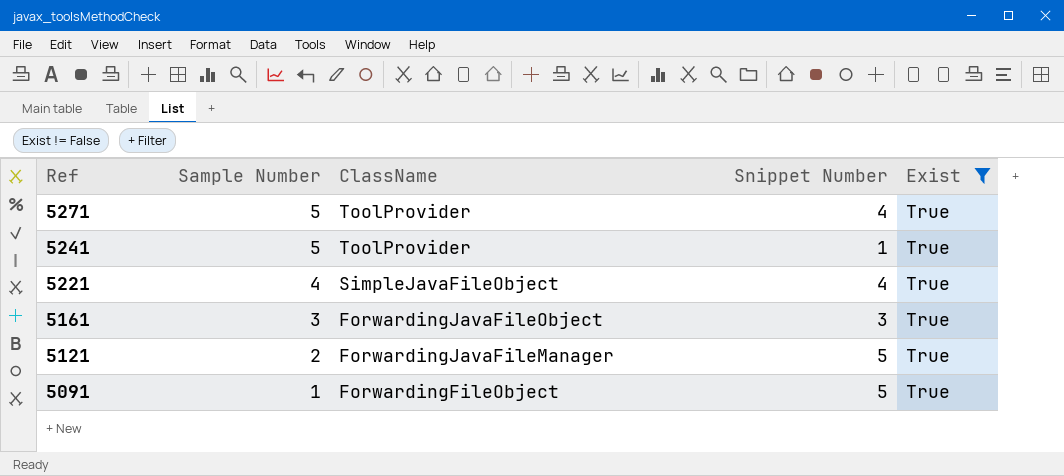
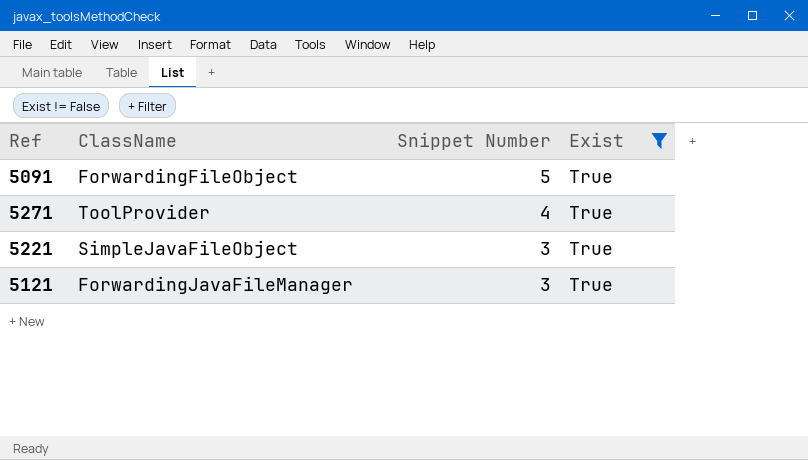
row order: Ref descending -> Snippet Number descending
column Sample Number | position: 2 -> none
row 5241: 5 | ToolProvider | 1 | True -> none
row 5161: 3 | ForwardingJavaFileObject | 3 | True -> none
5221 | Snippet Number: 4 -> 3
5121 | Snippet Number: 5 -> 3

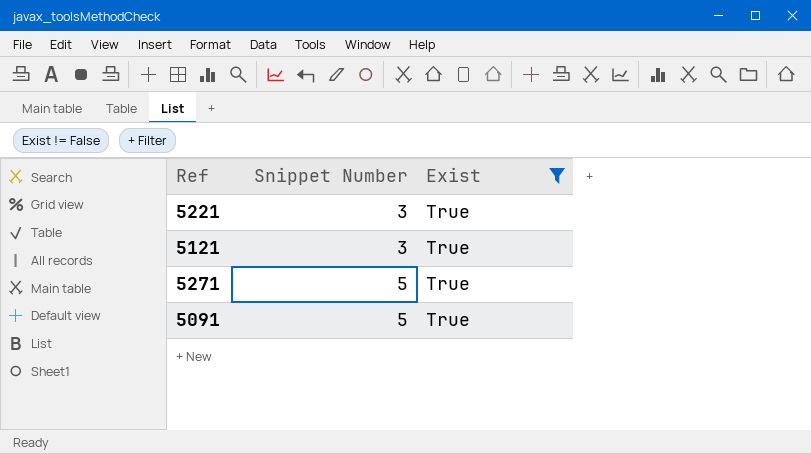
row order: Snippet Number descending -> Snippet Number ascending
column ClassName | position: 2 -> none
5271 | Snippet Number: 4 -> 5

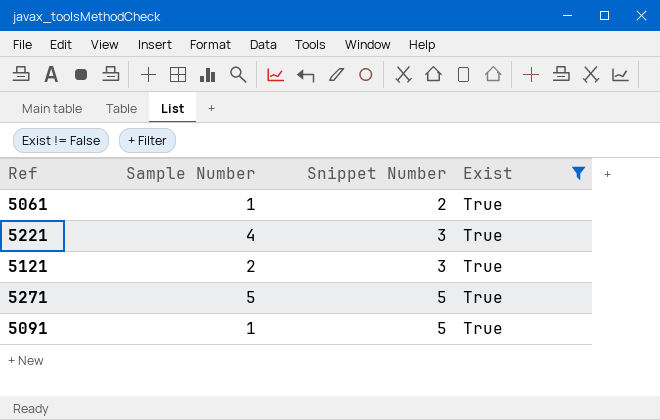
column Sample Number | position: none -> 2
row 5061: none -> 1 | 2 | True

